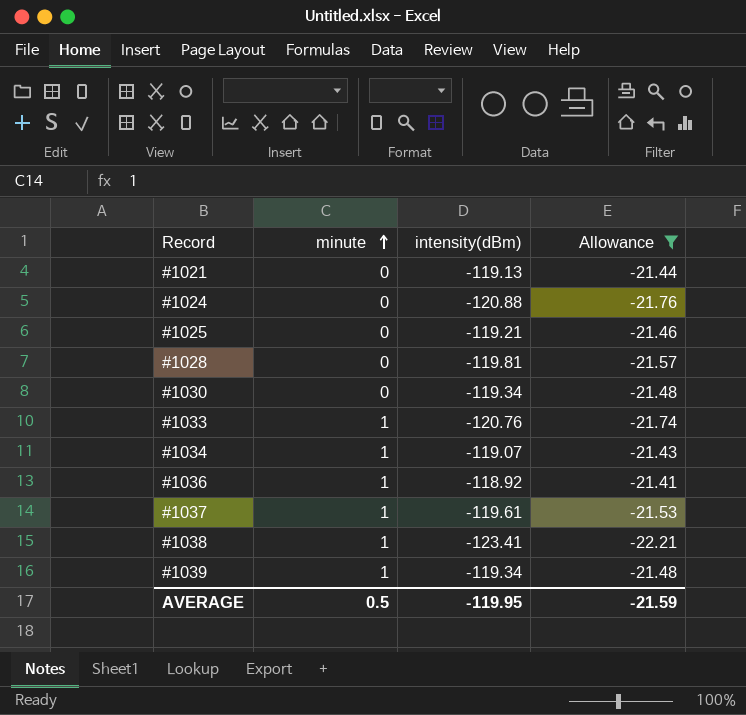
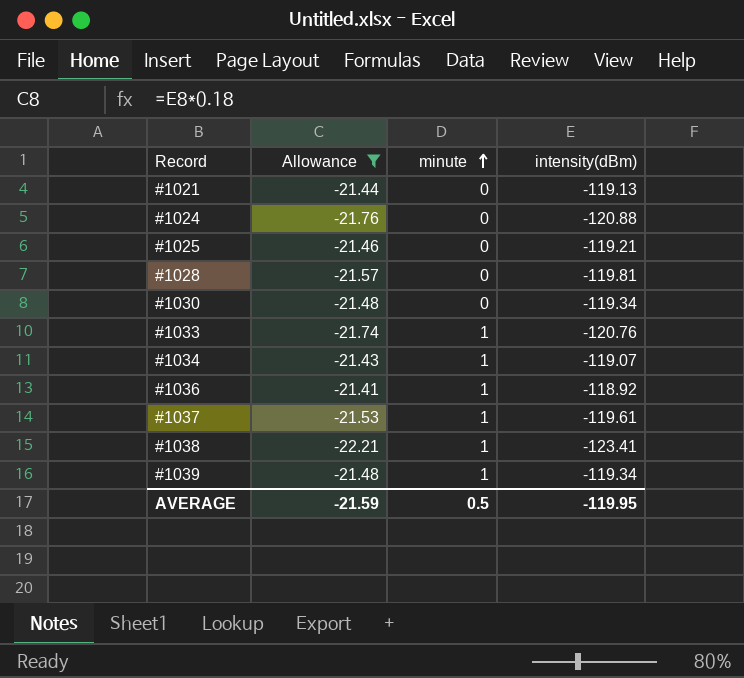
column Allowance | position: 4 -> 2

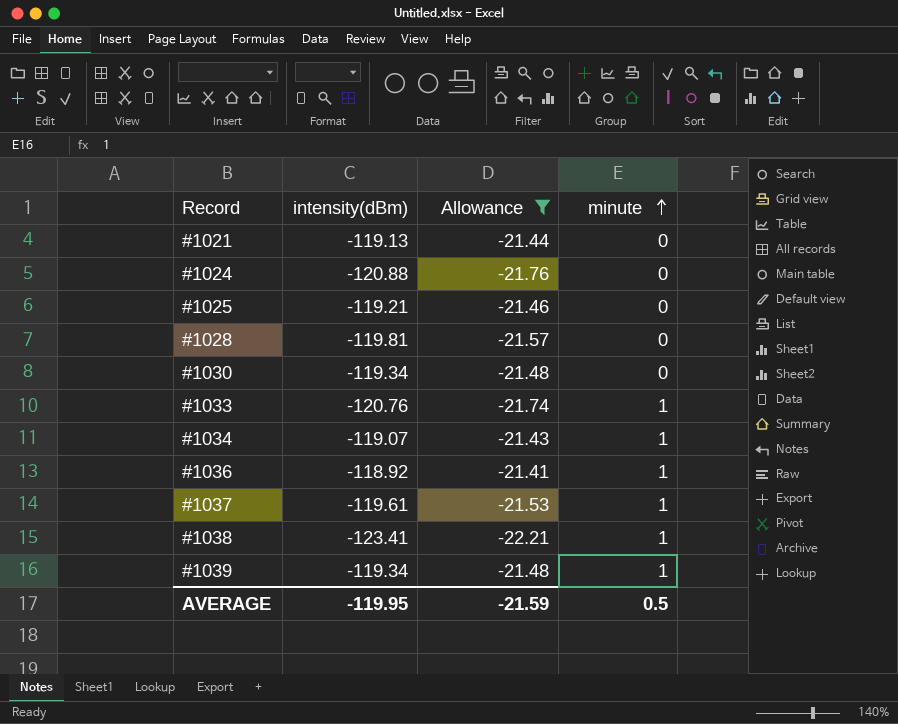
column intensity(dBm) | position: 4 -> 2

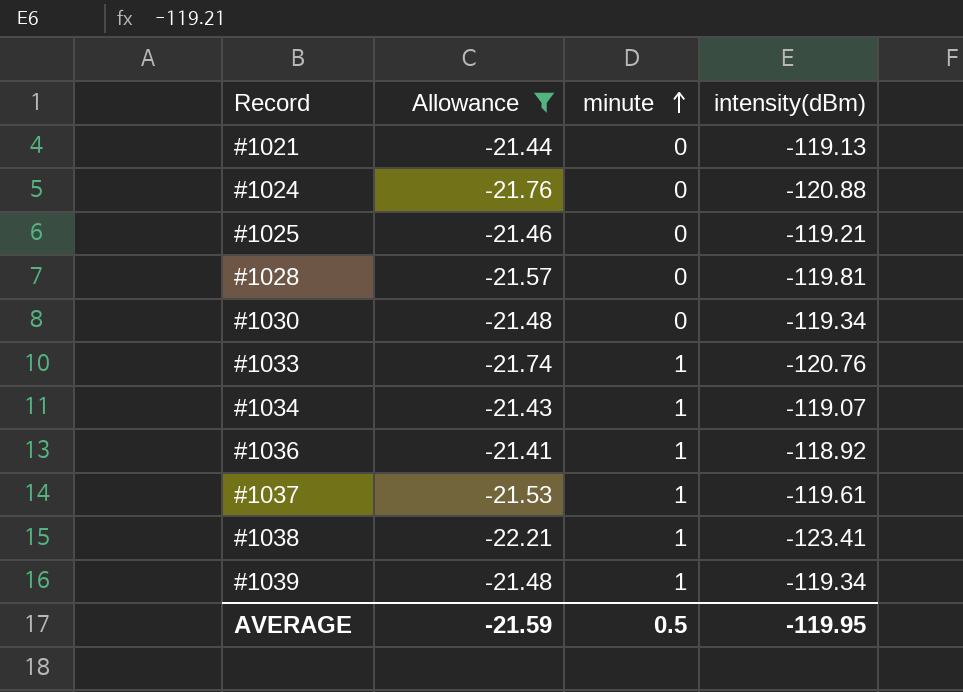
column intensity(dBm) | position: 2 -> 4

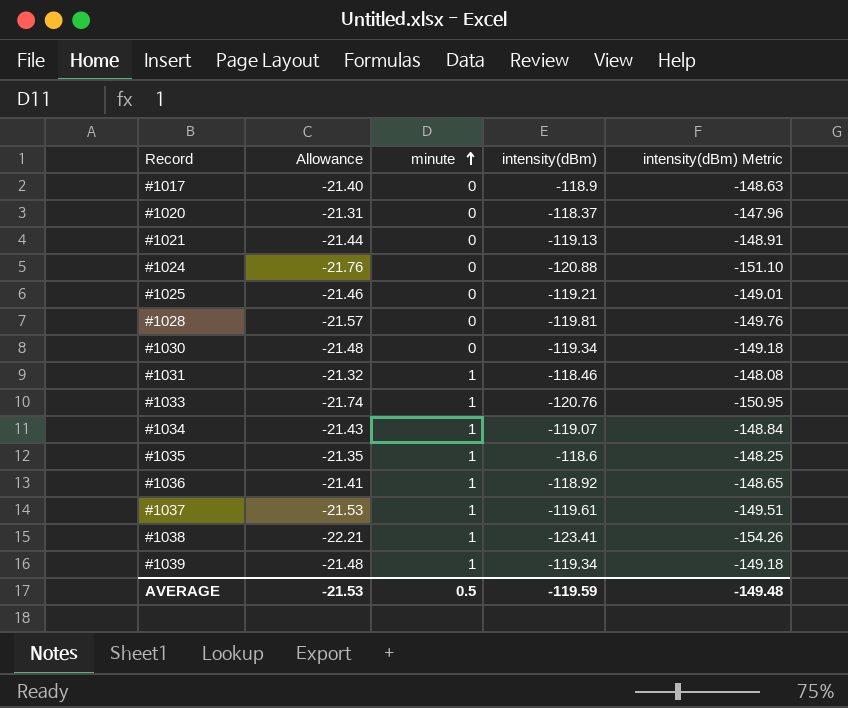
filter: Allowance <= -21.41 -> none
column intensity(dBm) Metric | formula: none -> [intensity(dBm)] * 1.25
AVERAGE | Allowance: -21.59 -> -21.53
AVERAGE | intensity(dBm): -119.95 -> -119.59

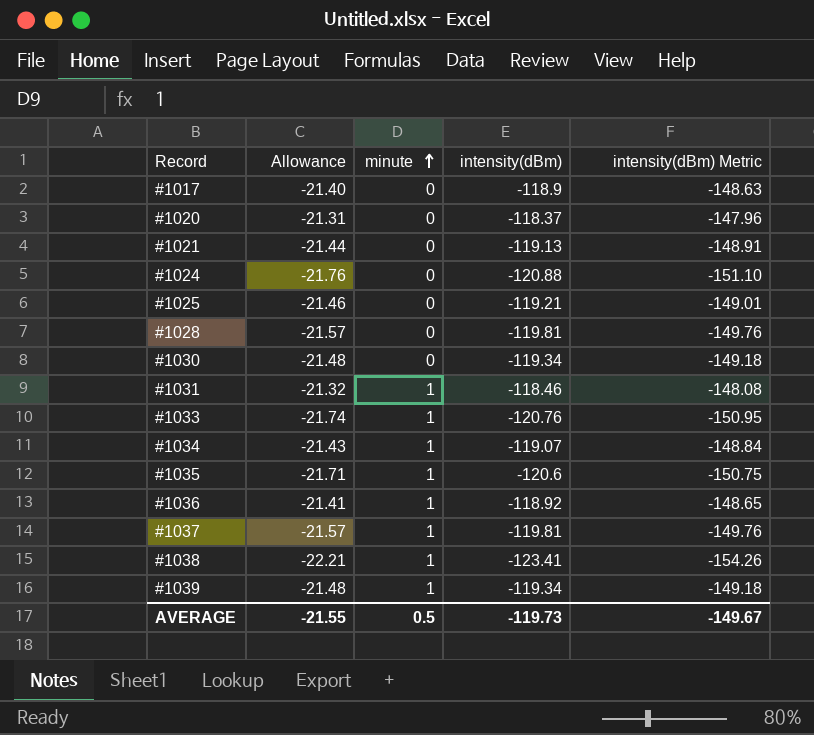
#1035 | Allowance: -21.35 -> -21.71
#1035 | intensity(dBm): -118.6 -> -120.6
#1035 | intensity(dBm) Metric: -148.25 -> -150.75
#1037 | Allowance: -21.53 -> -21.57
#1037 | intensity(dBm): -119.61 -> -119.81
#1037 | intensity(dBm) Metric: -149.51 -> -149.76
AVERAGE | Allowance: -21.53 -> -21.55
AVERAGE | intensity(dBm): -119.59 -> -119.73
AVERAGE | intensity(dBm) Metric: -149.48 -> -149.67

